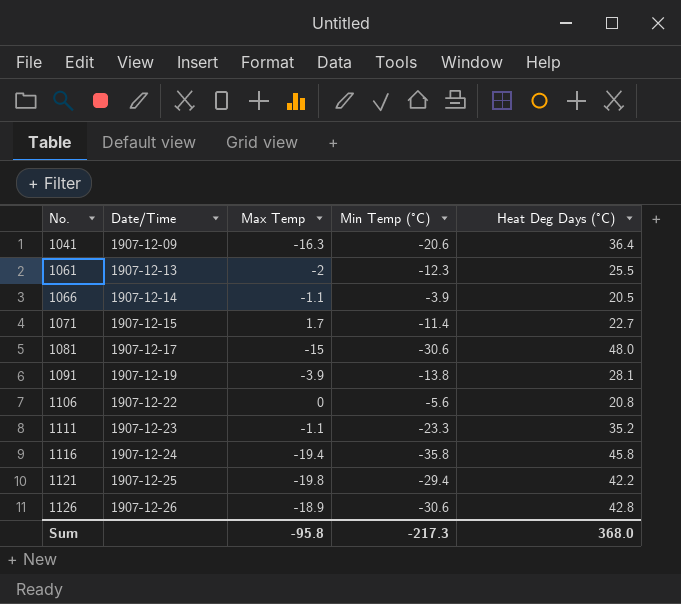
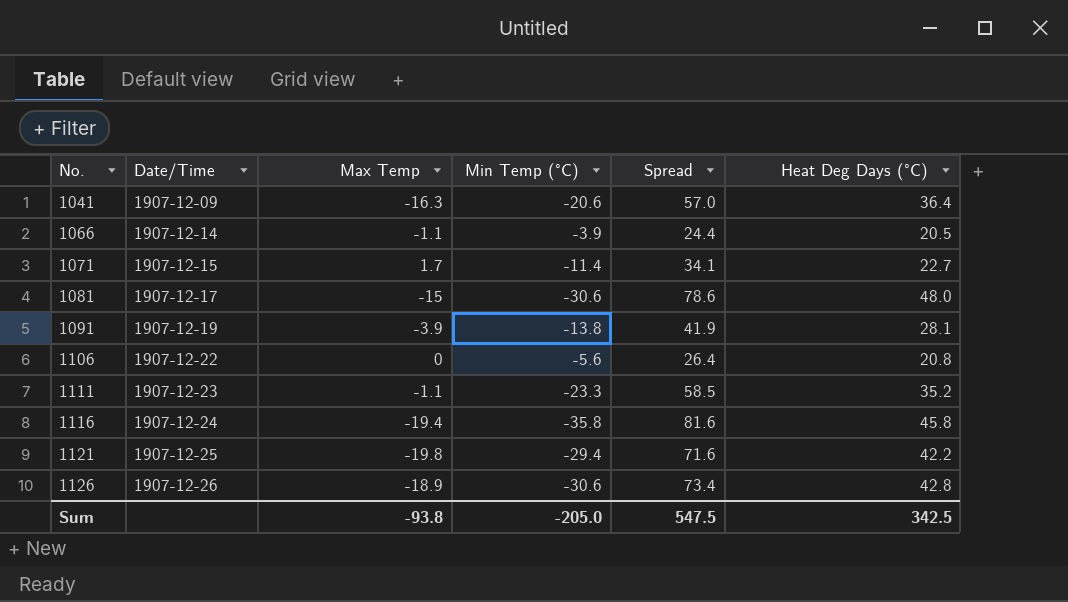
column Spread | formula: none -> [Heat Deg Days (°C)] - [Min Temp (°C)]
row 1061: 1907-12-13 | -2 | -12.3 | 25.5 -> none
Sum | Max Temp: -95.8 -> -93.8
Sum | Min Temp (°C): -217.3 -> -205.0
Sum | Heat Deg Days (°C): 368.0 -> 342.5

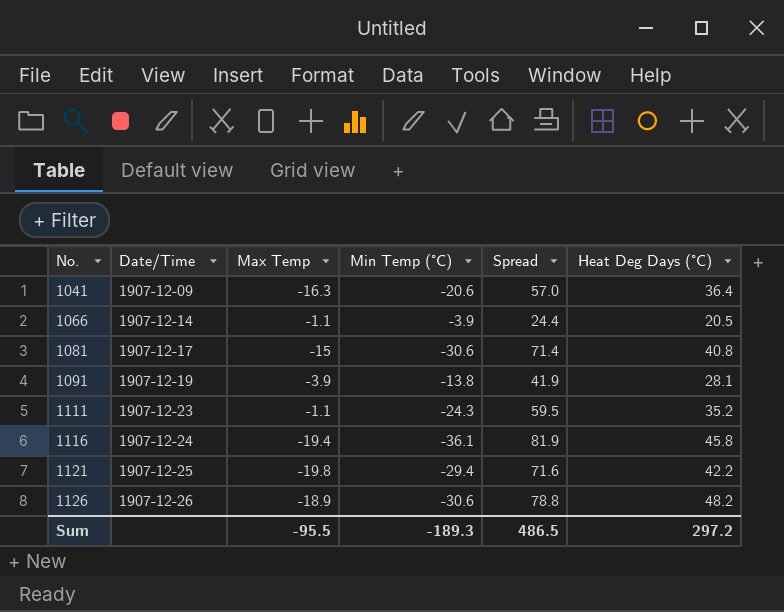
row 1071: 1907-12-15 | 1.7 | -11.4 | 34.1 | 22.7 -> none
row 1106: 1907-12-22 | 0 | -5.6 | 26.4 | 20.8 -> none
1081 | Spread: 78.6 -> 71.4
1081 | Heat Deg Days (°C): 48.0 -> 40.8
1111 | Min Temp (°C): -23.3 -> -24.3
1111 | Spread: 58.5 -> 59.5
1116 | Min Temp (°C): -35.8 -> -36.1
1116 | Spread: 81.6 -> 81.9
1126 | Spread: 73.4 -> 78.8
1126 | Heat Deg Days (°C): 42.8 -> 48.2
Sum | Max Temp: -93.8 -> -95.5
Sum | Min Temp (°C): -205.0 -> -189.3
Sum | Spread: 547.5 -> 486.5
Sum | Heat Deg Days (°C): 342.5 -> 297.2

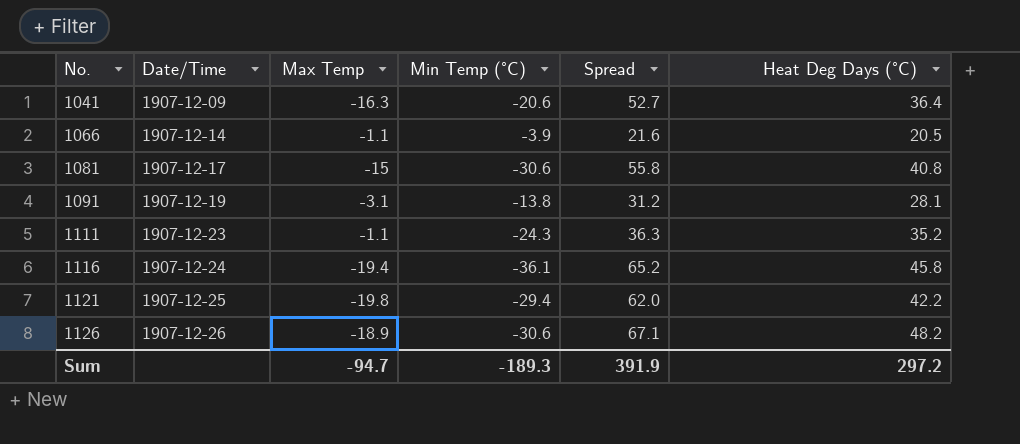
column Spread | formula: [Heat Deg Days (°C)] - [Min Temp (°C)] -> [Heat Deg Days (°C)] - [Max Temp]
1091 | Max Temp: -3.9 -> -3.1
Sum | Max Temp: -95.5 -> -94.7
Sum | Spread: 486.5 -> 391.9

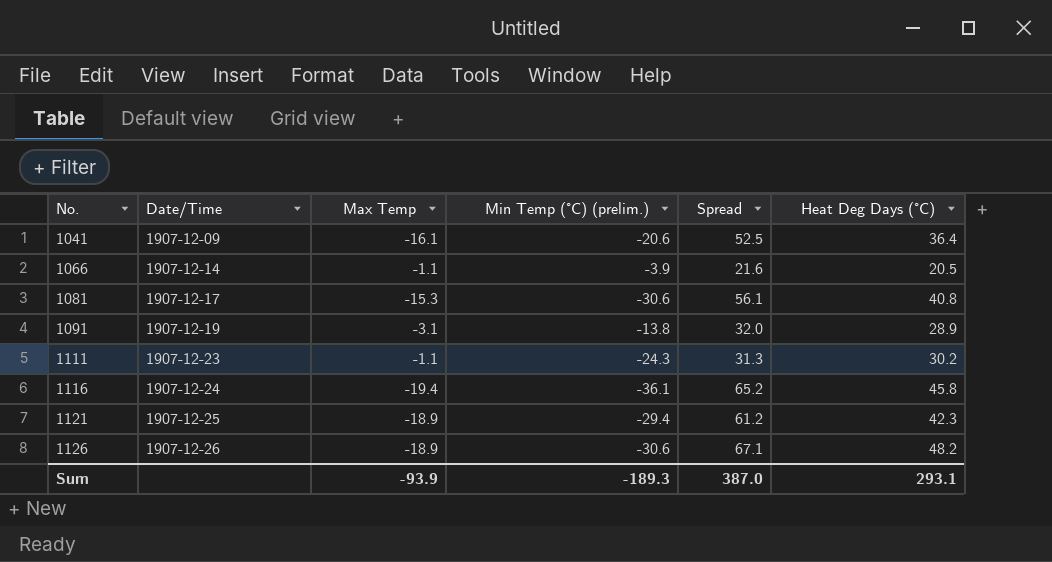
column name: Min Temp (°C) -> Min Temp (°C) (prelim.)
1041 | Max Temp: -16.3 -> -16.1
1041 | Spread: 52.7 -> 52.5
1081 | Max Temp: -15 -> -15.3
1081 | Spread: 55.8 -> 56.1
1091 | Spread: 31.2 -> 32.0
1091 | Heat Deg Days (°C): 28.1 -> 28.9
1111 | Spread: 36.3 -> 31.3
1111 | Heat Deg Days (°C): 35.2 -> 30.2
1121 | Max Temp: -19.8 -> -18.9
1121 | Spread: 62.0 -> 61.2
1121 | Heat Deg Days (°C): 42.2 -> 42.3
Sum | Max Temp: -94.7 -> -93.9
Sum | Spread: 391.9 -> 387.0
Sum | Heat Deg Days (°C): 297.2 -> 293.1

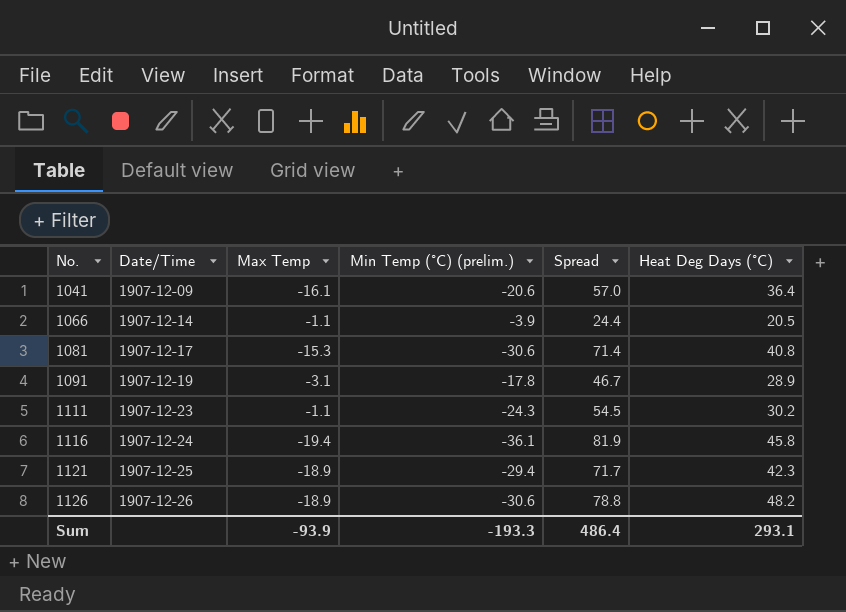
column Spread | formula: [Heat Deg Days (°C)] - [Max Temp] -> [Heat Deg Days (°C)] - [Min Temp (°C) (prelim.)]
1091 | Min Temp (°C) (prelim.): -13.8 -> -17.8
Sum | Min Temp (°C) (prelim.): -189.3 -> -193.3
Sum | Spread: 387.0 -> 486.4

